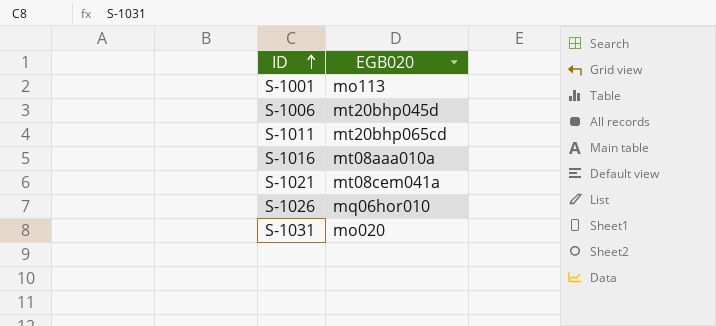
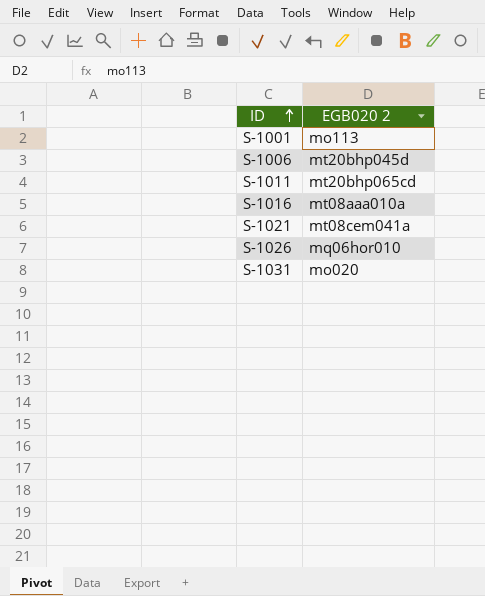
column name: EGB020 -> EGB020 2

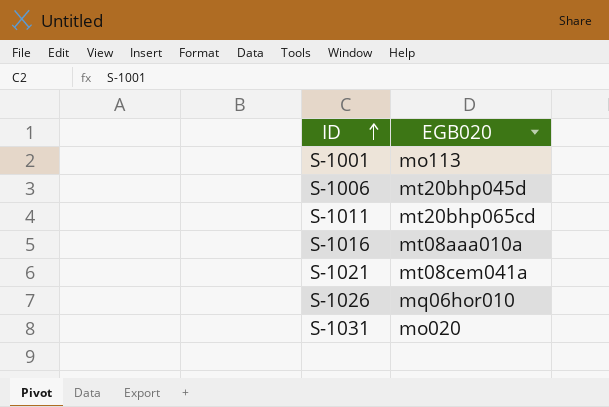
column name: EGB020 2 -> EGB020

